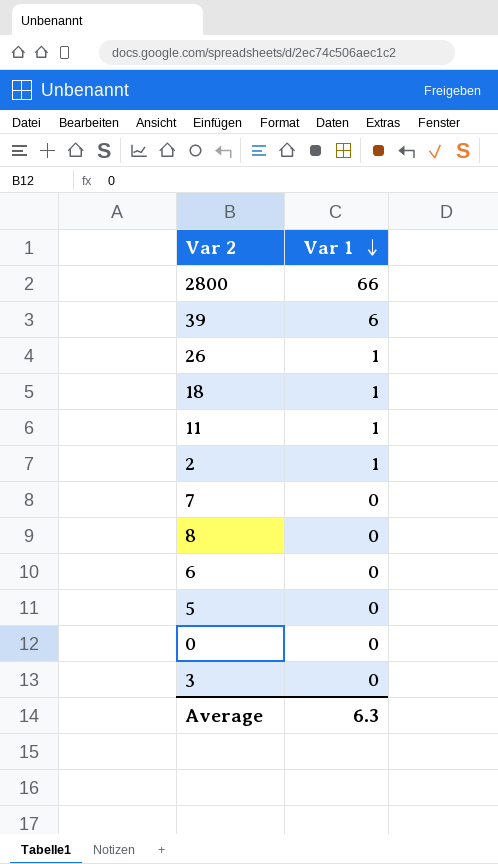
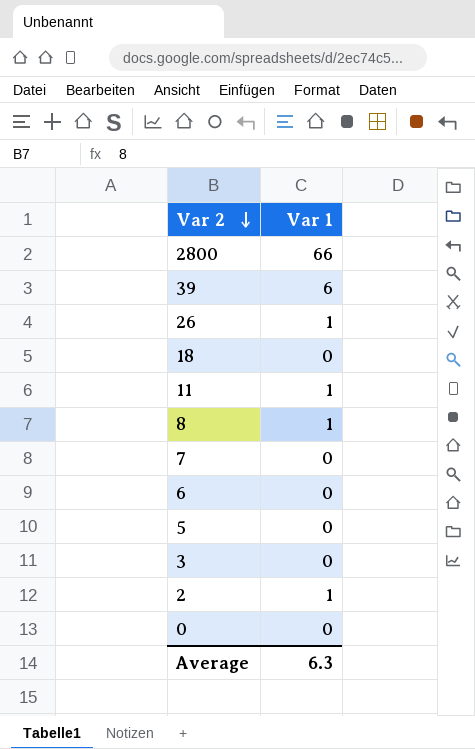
row order: Var 1 descending -> Var 2 descending
18 | Var 1: 1 -> 0
8 | Var 1: 0 -> 1

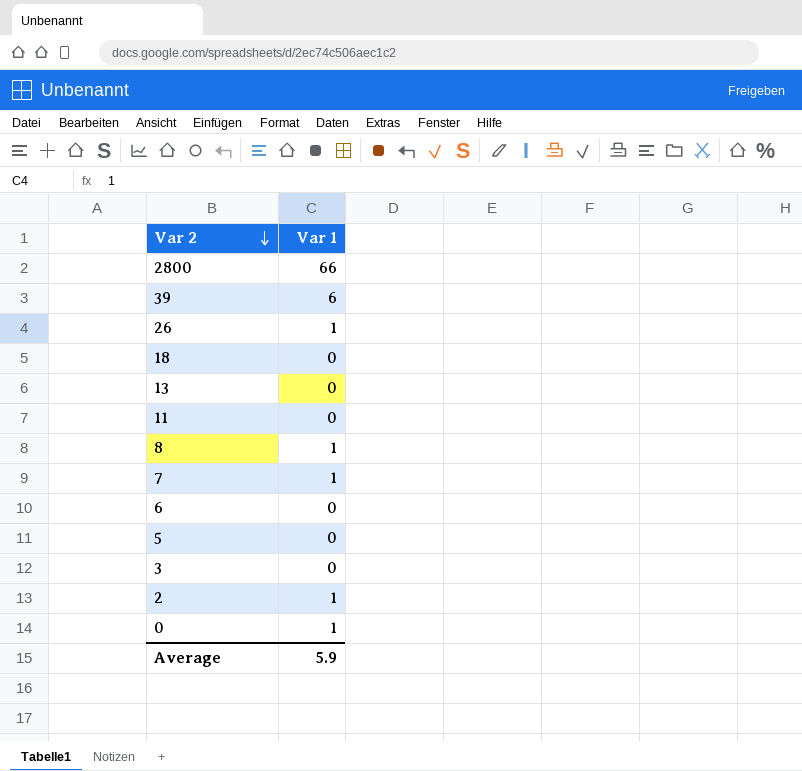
row 13: none -> 0
11 | Var 1: 1 -> 0
7 | Var 1: 0 -> 1
0 | Var 1: 0 -> 1
Average | Var 1: 6.3 -> 5.9

